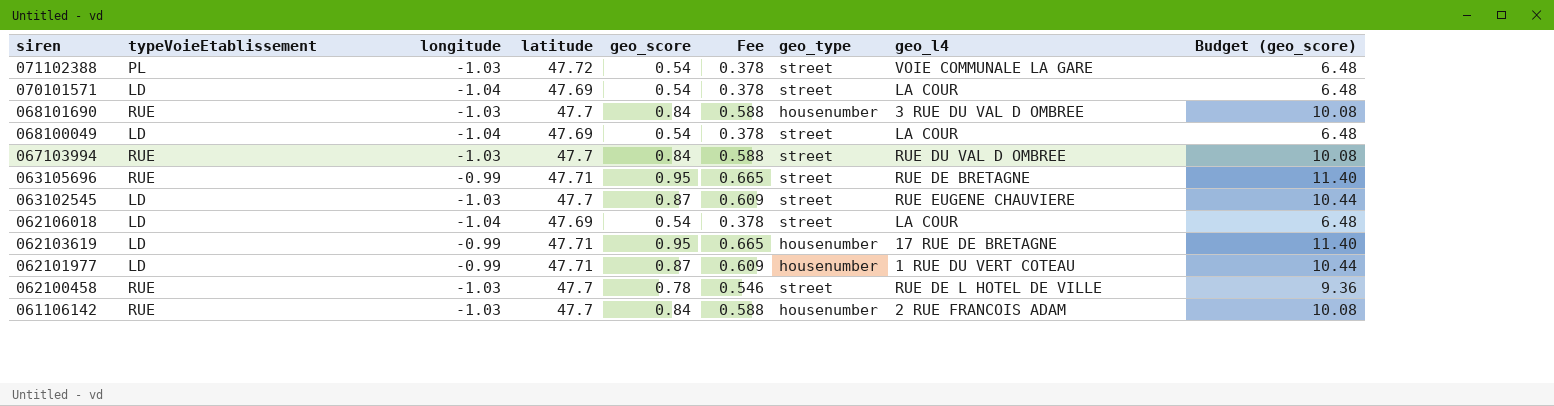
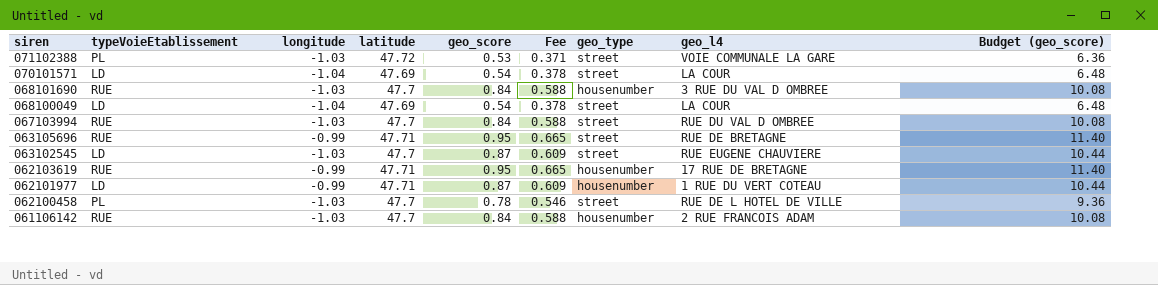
row 062106018: LD | -1.04 | 47.69 | 0.54 | 0.378 | street | LA COUR | 6.48 -> none
071102388 | geo_score: 0.54 -> 0.53
071102388 | Fee: 0.378 -> 0.371
071102388 | Budget (geo_score): 6.48 -> 6.36
062103619 | typeVoieEtablissement: LD -> RUE
062100458 | typeVoieEtablissement: RUE -> PL

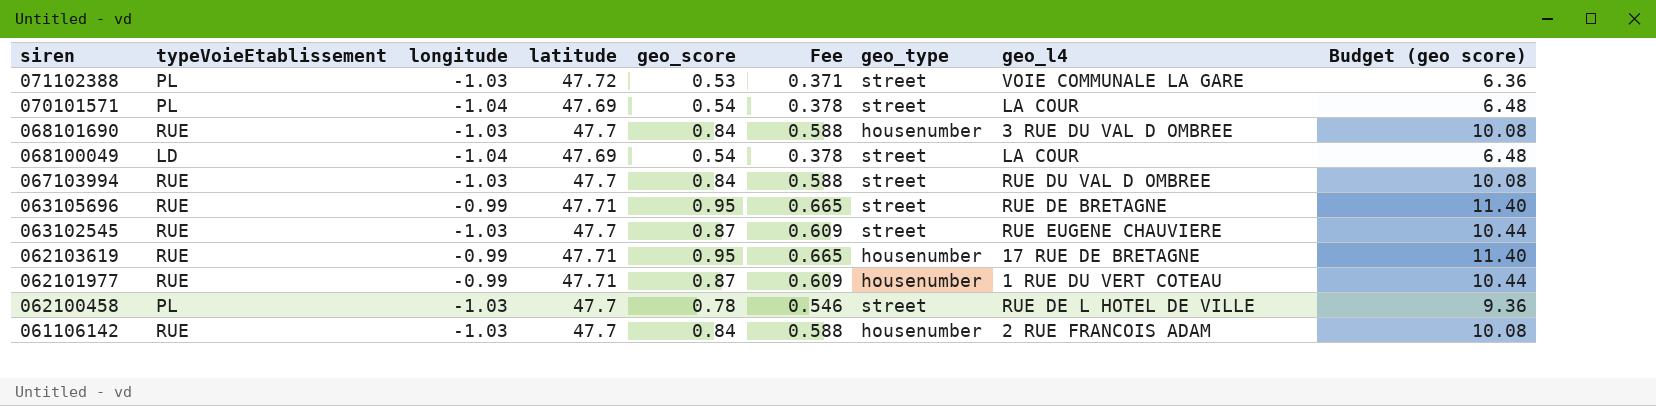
column name: Budget (geo_score) -> Budget (geo score)
070101571 | typeVoieEtablissement: LD -> PL
063102545 | typeVoieEtablissement: LD -> RUE
062101977 | typeVoieEtablissement: LD -> RUE

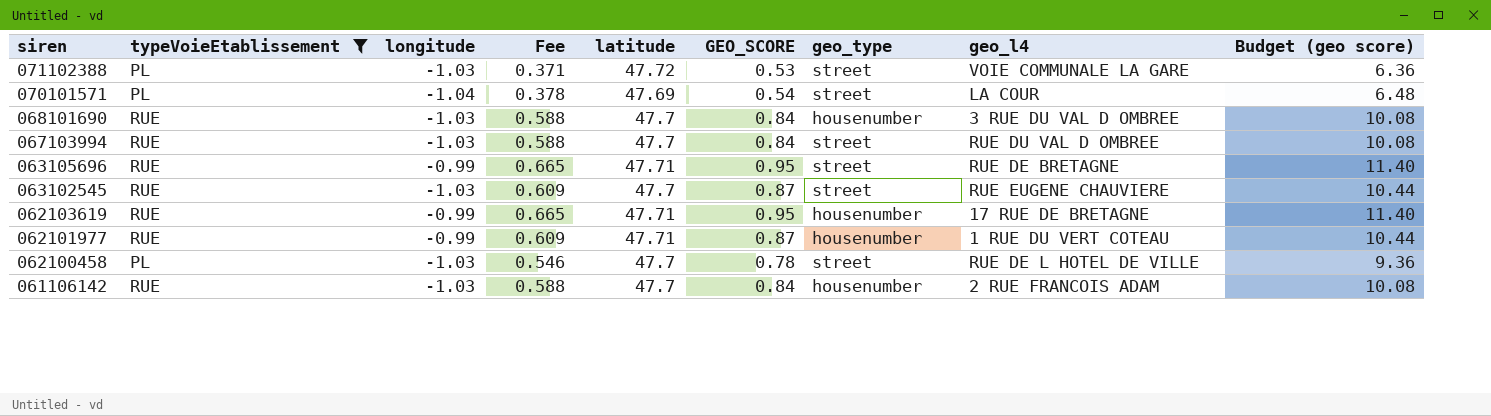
filter: none -> typeVoieEtablissement != LD
column Fee | position: 6 -> 4
column name: geo_score -> GEO_SCORE

